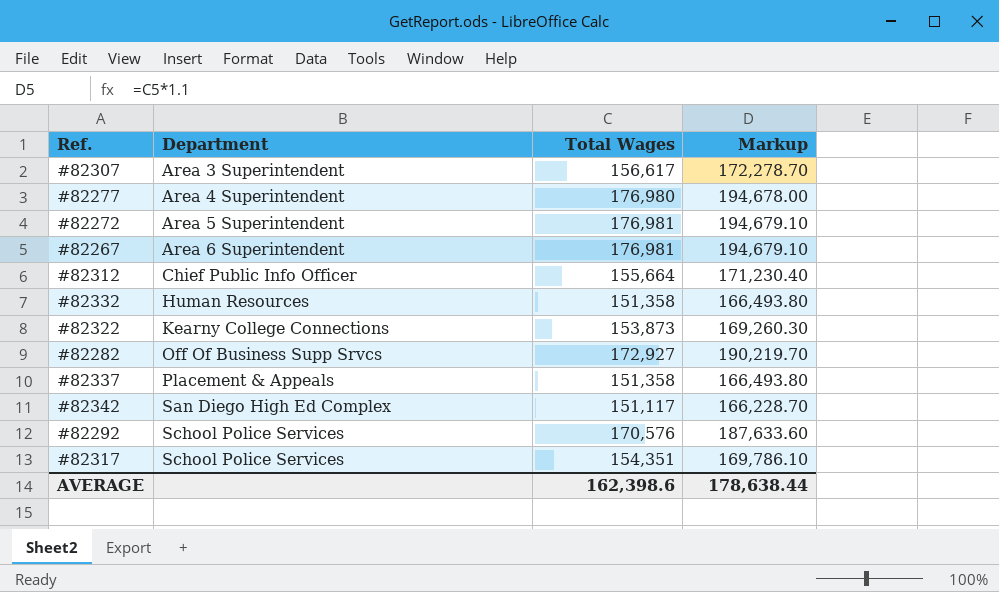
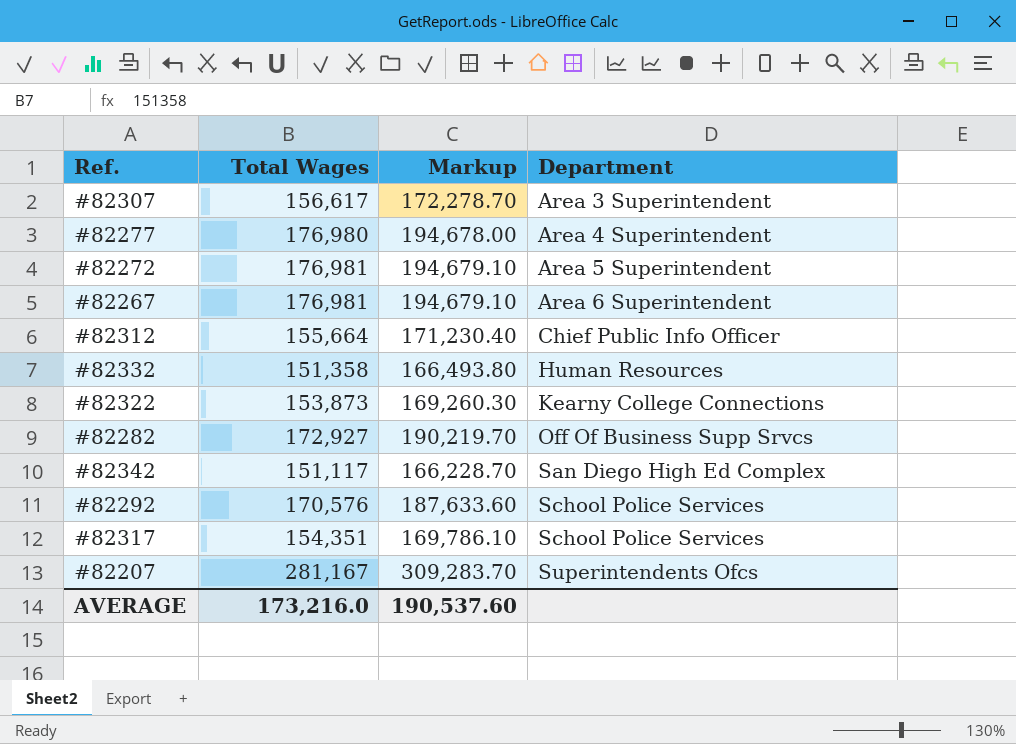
column Department | position: 2 -> 4
row #82337: Placement & Appeals | 151,358 | 166,493.80 -> none
row #82207: none -> 281,167 | 309,283.70 | Superintendents Ofcs
AVERAGE | Total Wages: 162,398.6 -> 173,216.0
AVERAGE | Markup: 178,638.44 -> 190,537.60

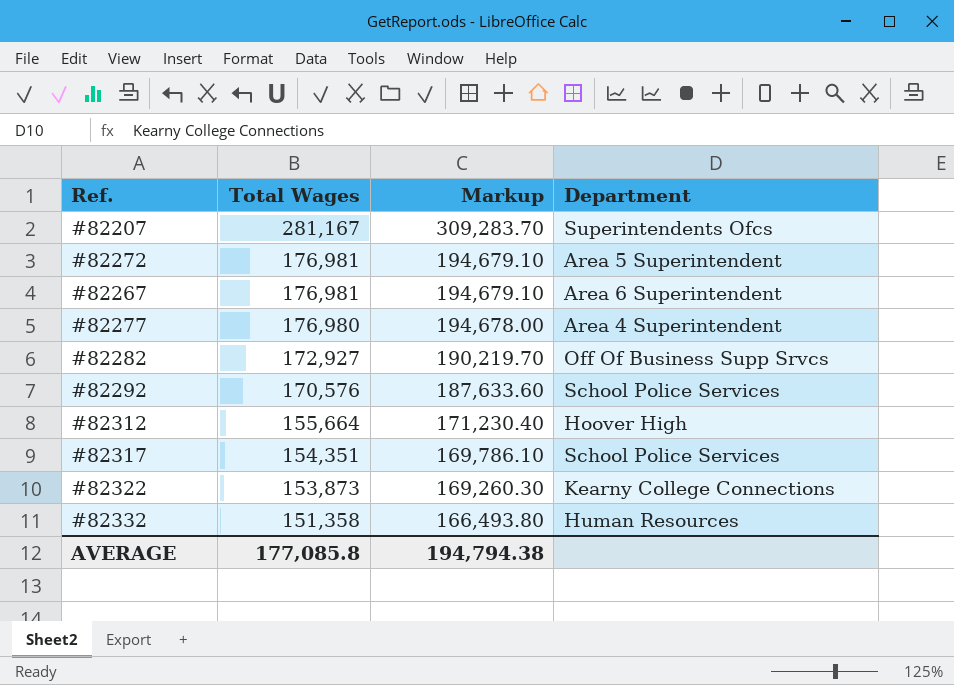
row order: Department ascending -> Total Wages descending
row #82307: 156,617 | 172,278.70 | Area 3 Superintendent -> none
row #82342: 151,117 | 166,228.70 | San Diego High Ed Complex -> none
#82312 | Department: Chief Public Info Officer -> Hoover High
AVERAGE | Total Wages: 173,216.0 -> 177,085.8
AVERAGE | Markup: 190,537.60 -> 194,794.38

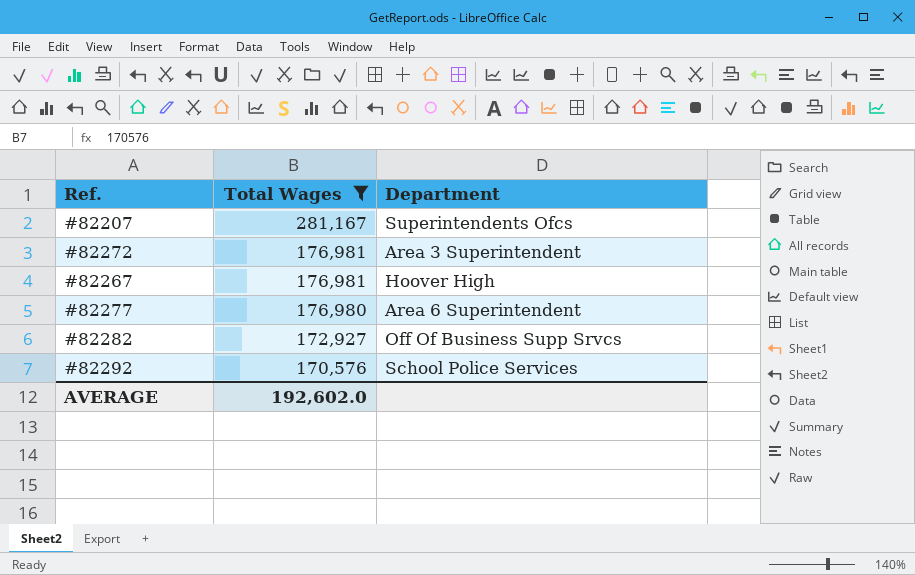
filter: none -> Total Wages >= 170,576
column Markup | formula: [Total Wages] * 1.1 -> none
#82272 | Department: Area 5 Superintendent -> Area 3 Superintendent
#82267 | Department: Area 6 Superintendent -> Hoover High
#82277 | Department: Area 4 Superintendent -> Area 6 Superintendent
AVERAGE | Total Wages: 177,085.8 -> 192,602.0

